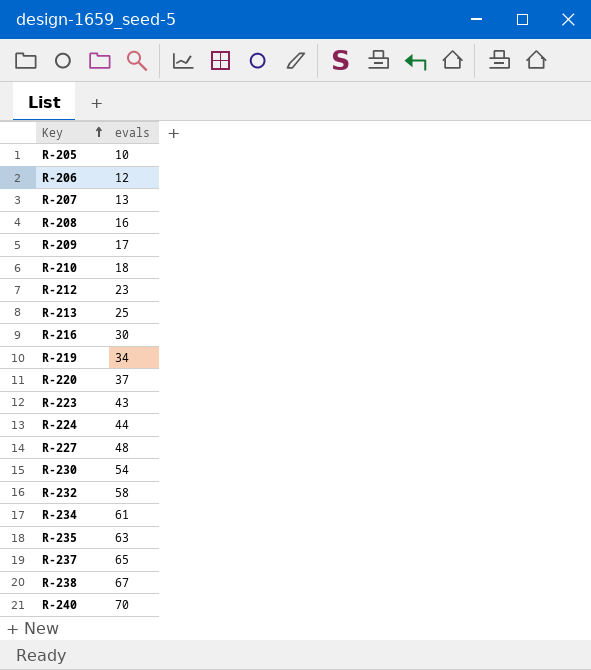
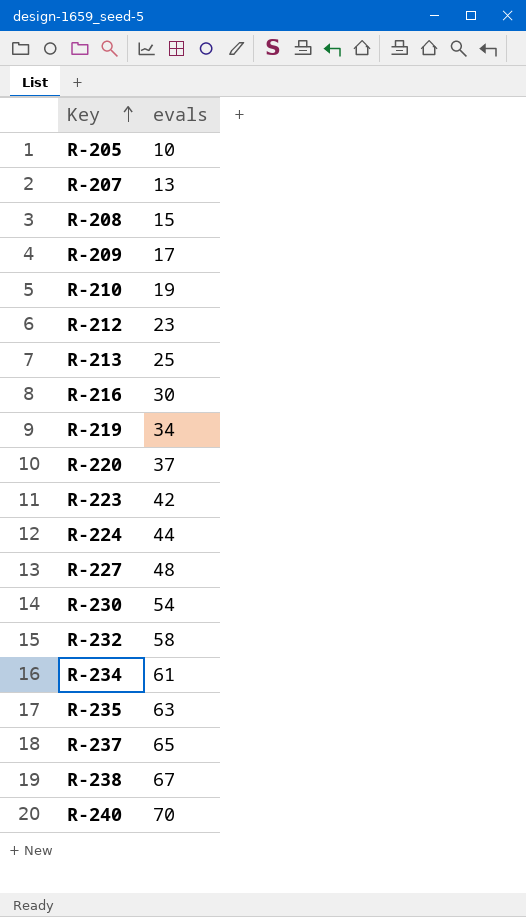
row R-206: 12 -> none
R-208 | evals: 16 -> 15
R-210 | evals: 18 -> 19
R-223 | evals: 43 -> 42

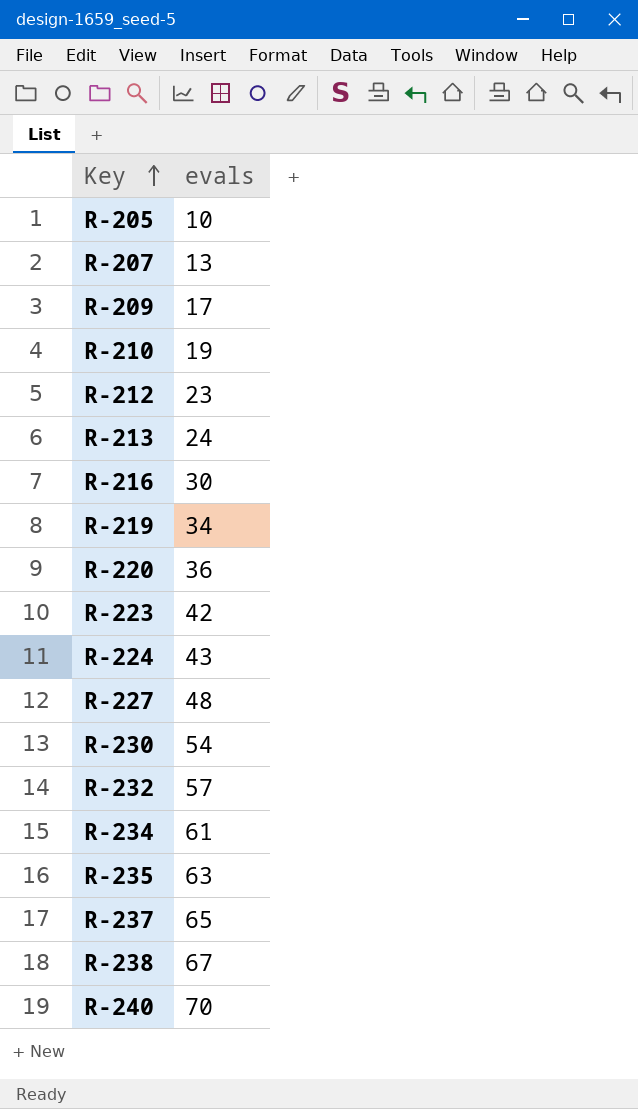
row R-208: 15 -> none
R-213 | evals: 25 -> 24
R-220 | evals: 37 -> 36
R-224 | evals: 44 -> 43
R-232 | evals: 58 -> 57

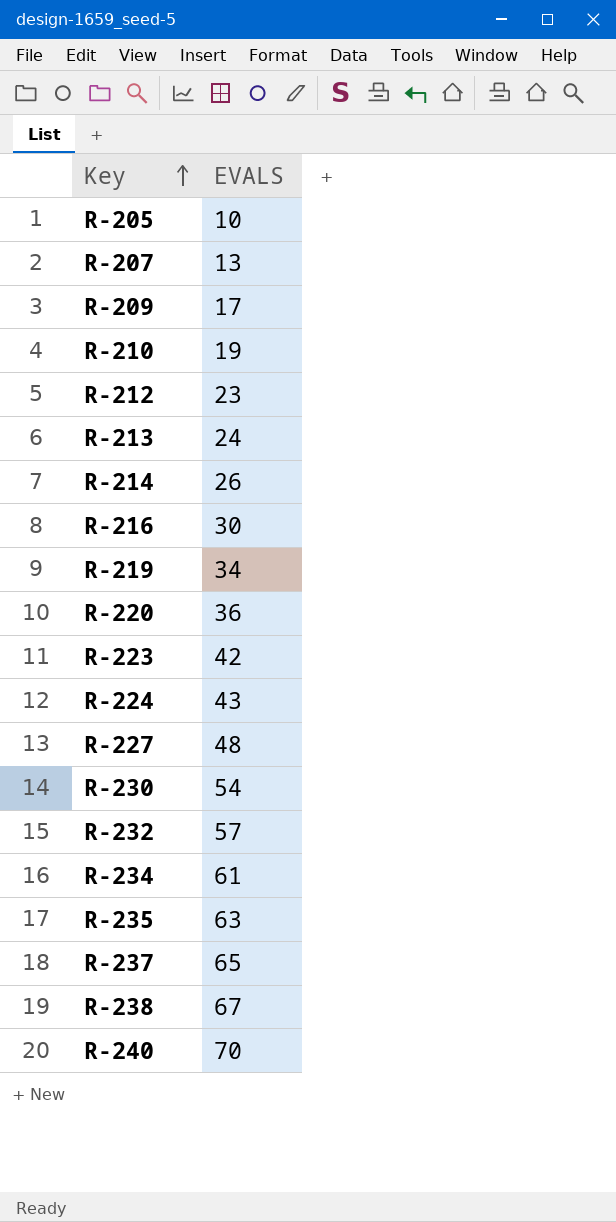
column name: evals -> EVALS
row R-214: none -> 26

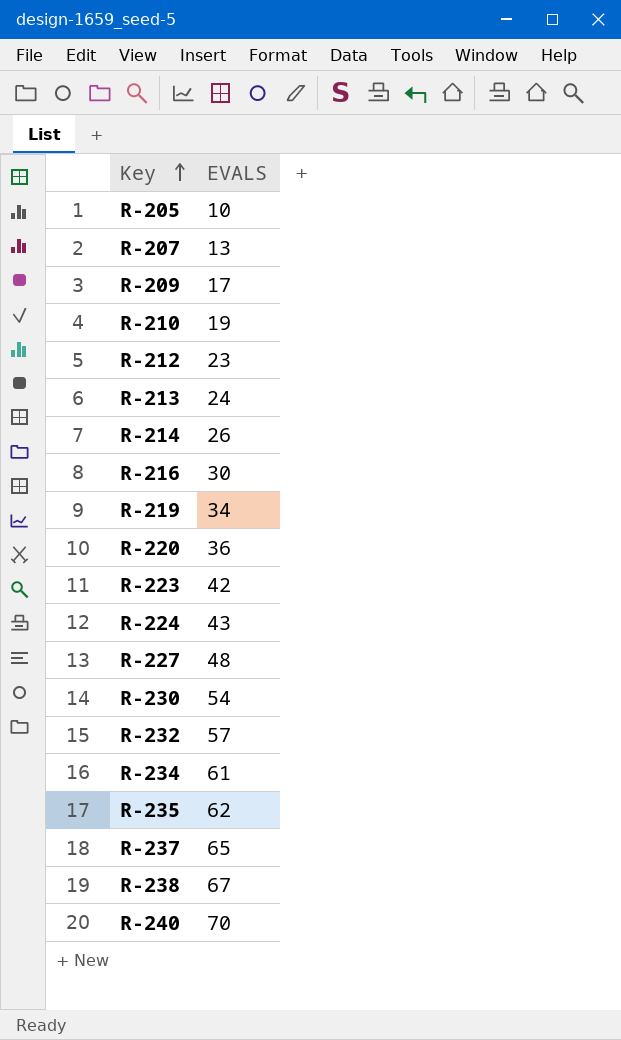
R-235 | EVALS: 63 -> 62

